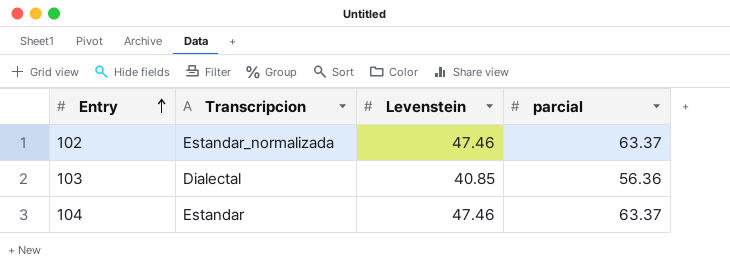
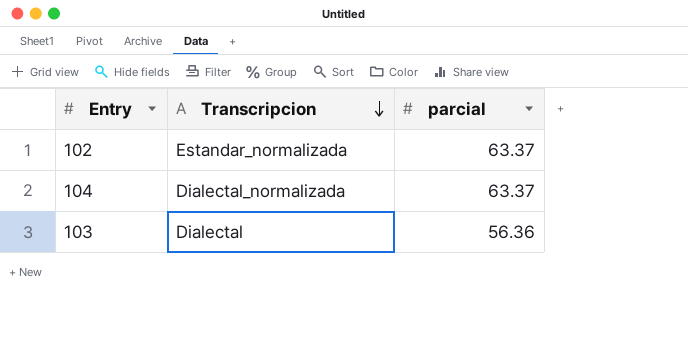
row order: Entry ascending -> Transcripcion descending
column Levenstein | position: 3 -> none
104 | Transcripcion: Estandar -> Dialectal_normalizada

